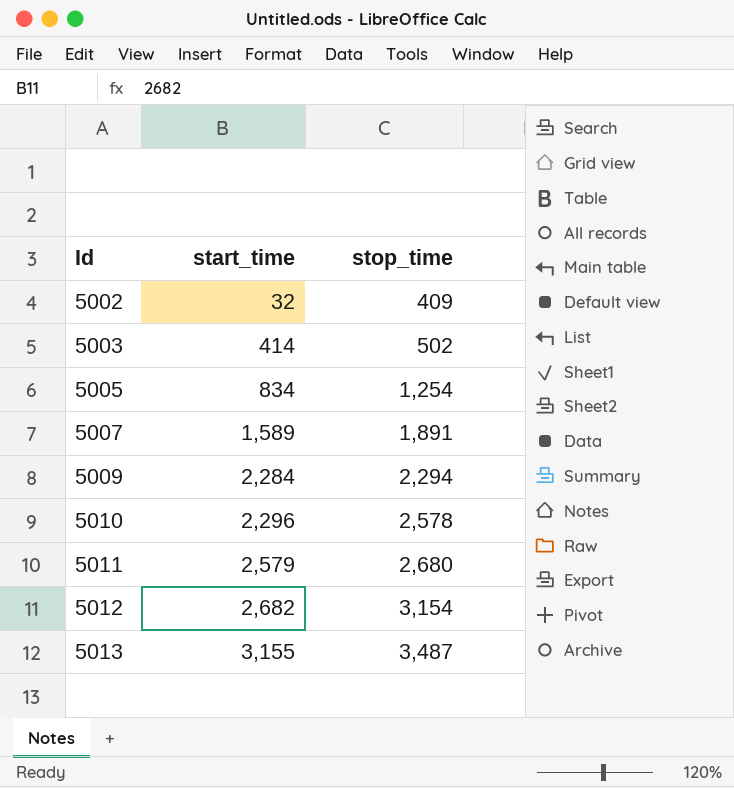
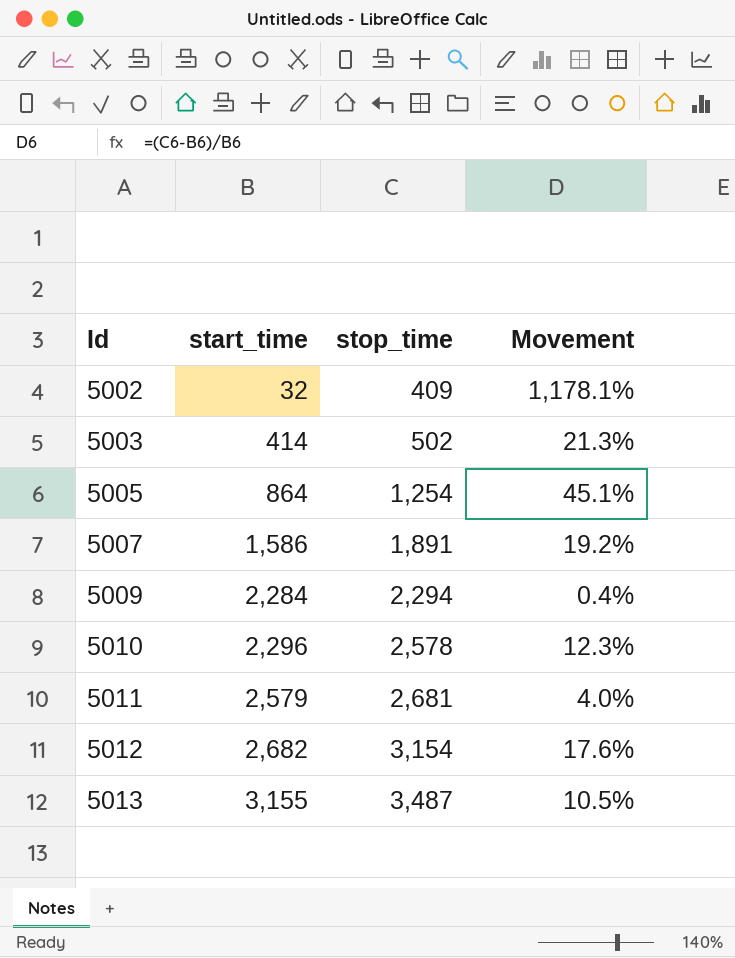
column Movement | formula: none -> ([stop_time] - [start_time]) / [start_time]
5005 | start_time: 834 -> 864
5007 | start_time: 1,589 -> 1,586
5011 | stop_time: 2,680 -> 2,681

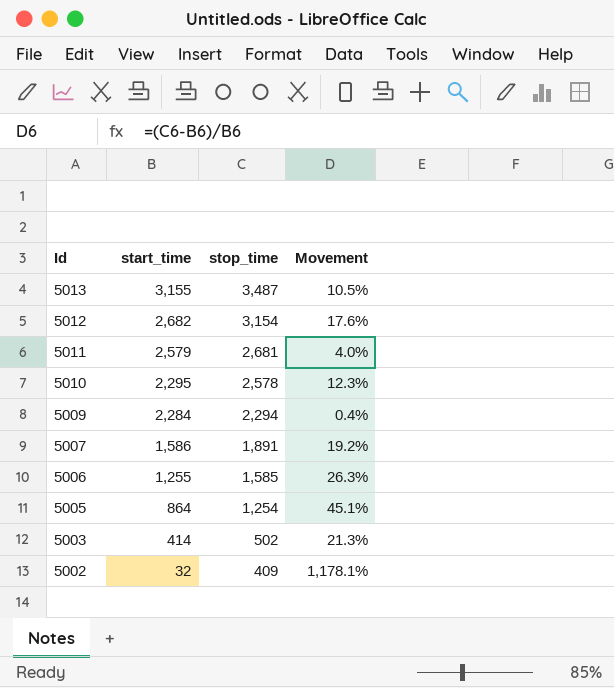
row order: Id ascending -> Id descending
5010 | start_time: 2,296 -> 2,295
row 5006: none -> 1,255 | 1,585 | 26.3%

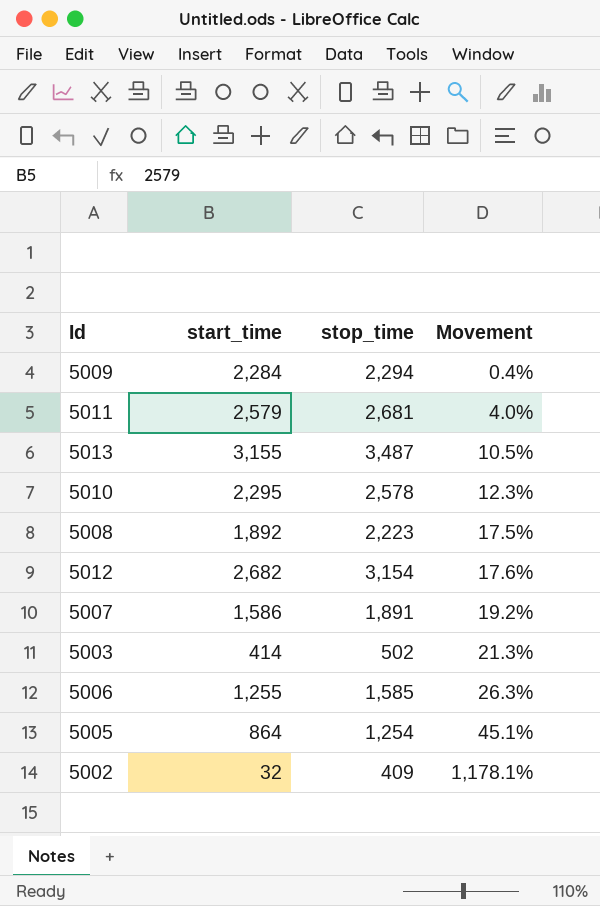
row order: Id descending -> Movement ascending
row 5008: none -> 1,892 | 2,223 | 17.5%

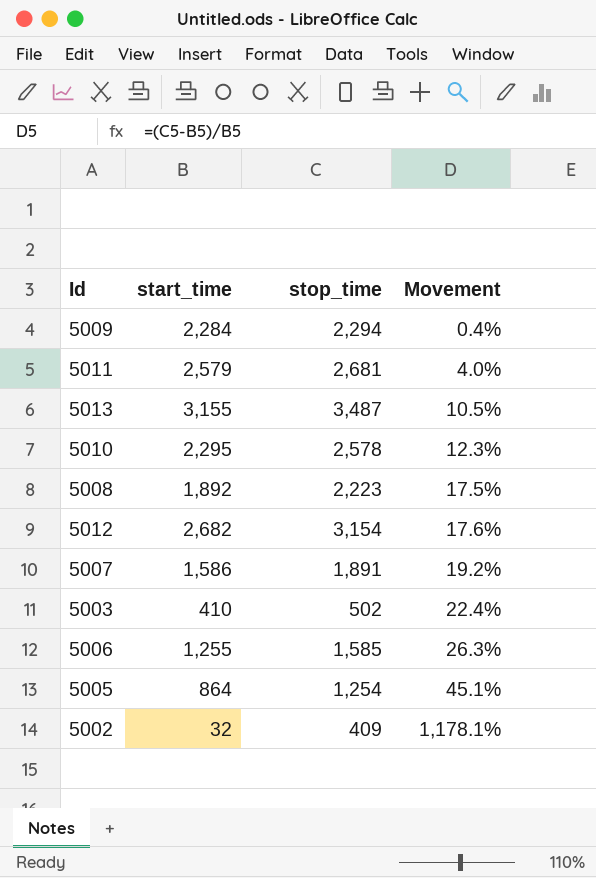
5003 | start_time: 414 -> 410
5003 | Movement: 21.3% -> 22.4%

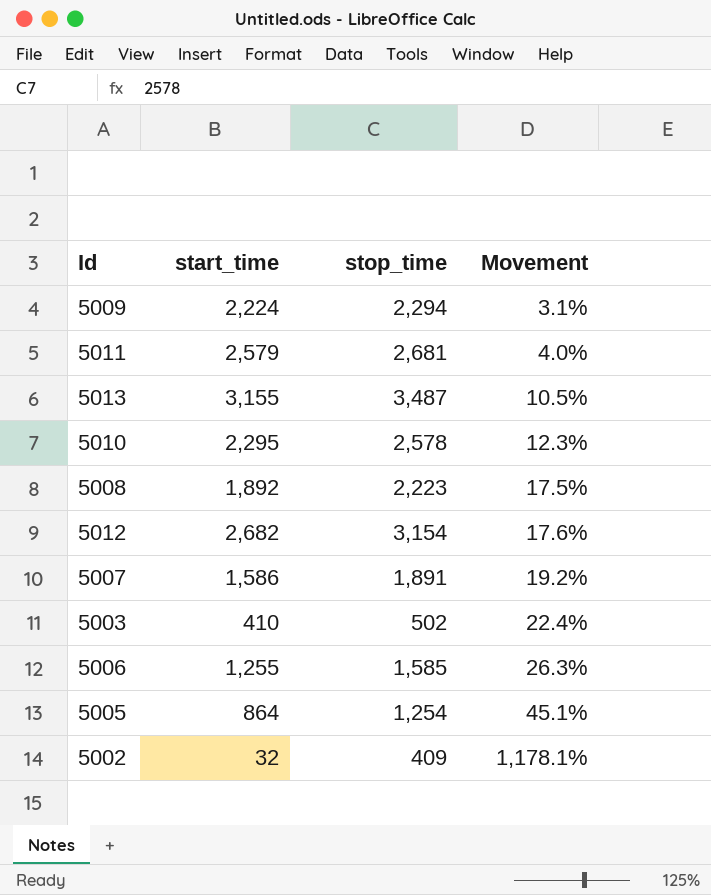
5009 | start_time: 2,284 -> 2,224
5009 | Movement: 0.4% -> 3.1%

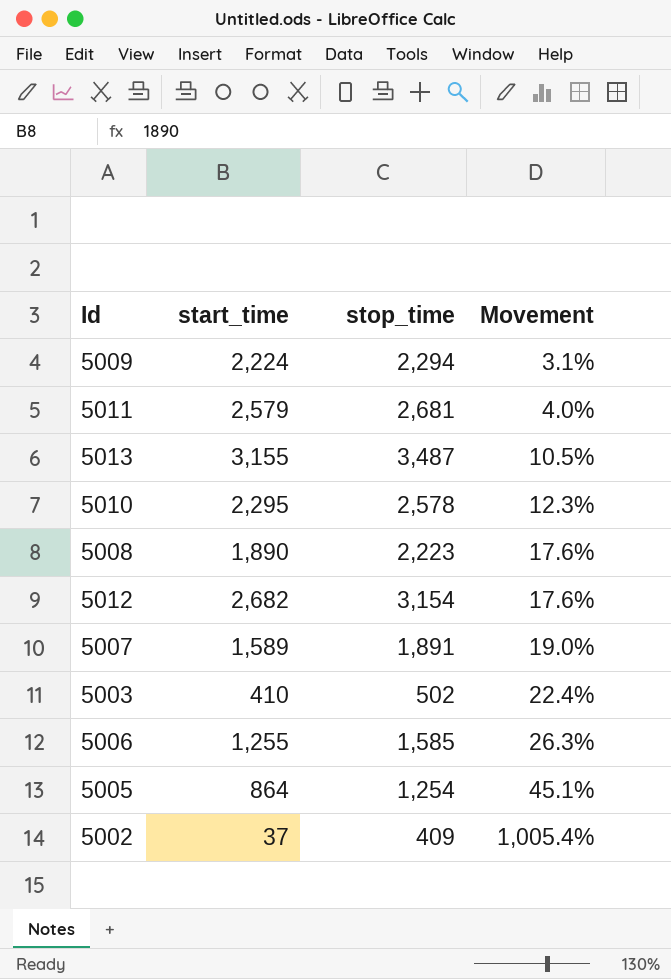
5008 | start_time: 1,892 -> 1,890
5008 | Movement: 17.5% -> 17.6%
5007 | start_time: 1,586 -> 1,589
5007 | Movement: 19.2% -> 19.0%
5002 | start_time: 32 -> 37
5002 | Movement: 1,178.1% -> 1,005.4%

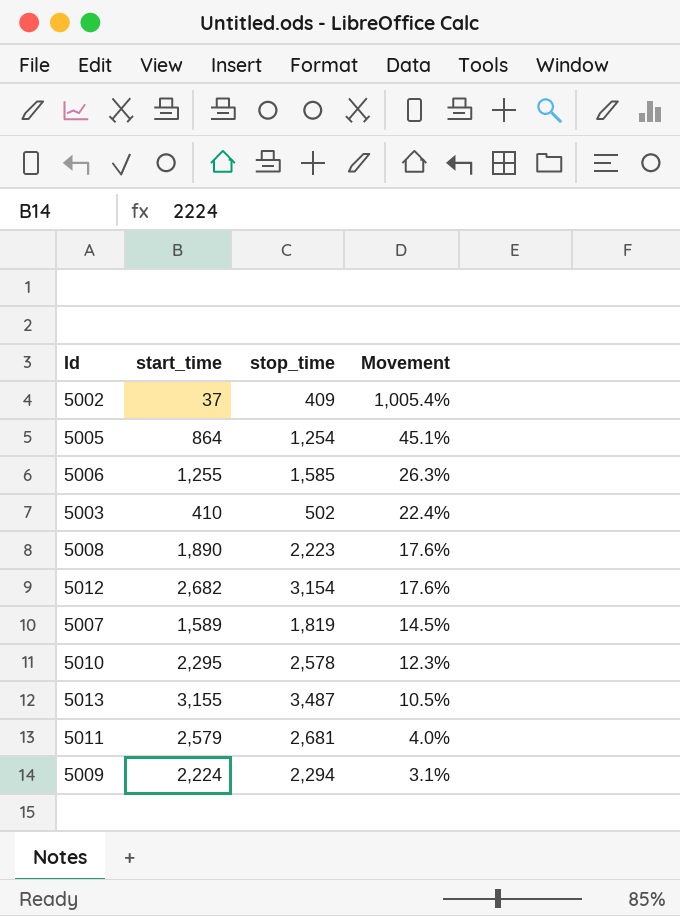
row order: Movement ascending -> Movement descending
5007 | stop_time: 1,891 -> 1,819
5007 | Movement: 19.0% -> 14.5%

